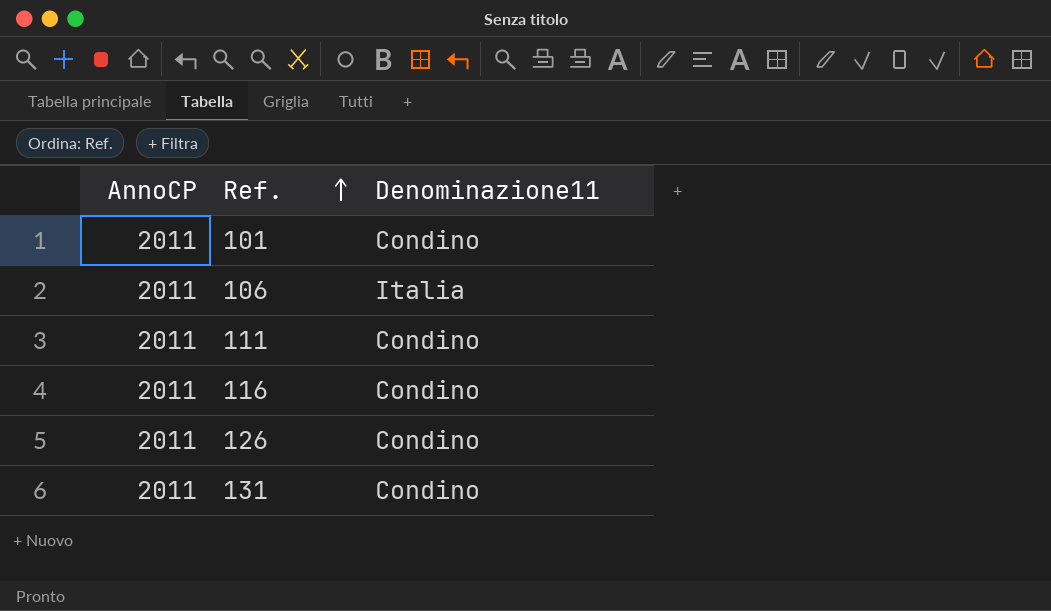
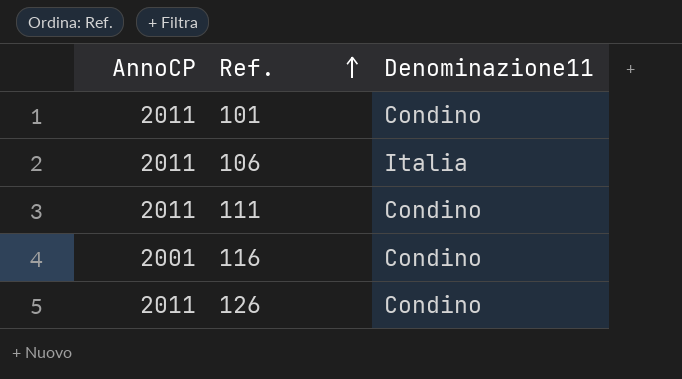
row 131: 2011 | Condino -> none
116 | AnnoCP: 2011 -> 2001

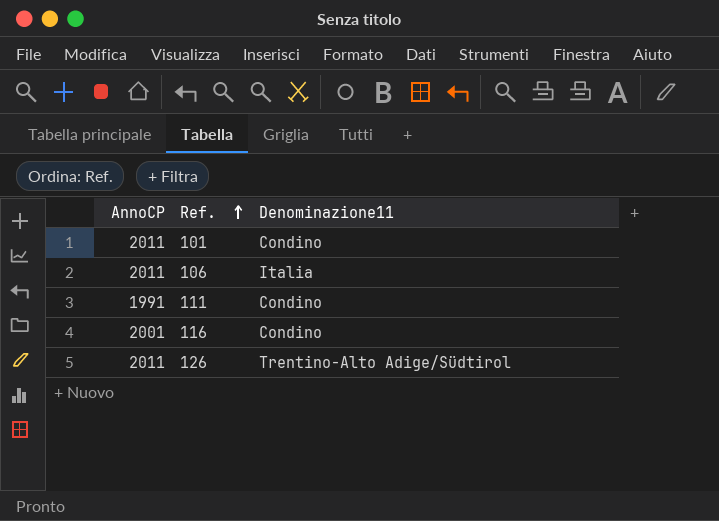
111 | AnnoCP: 2011 -> 1991
126 | Denominazione11: Condino -> Trentino-Alto Adige/Südtirol

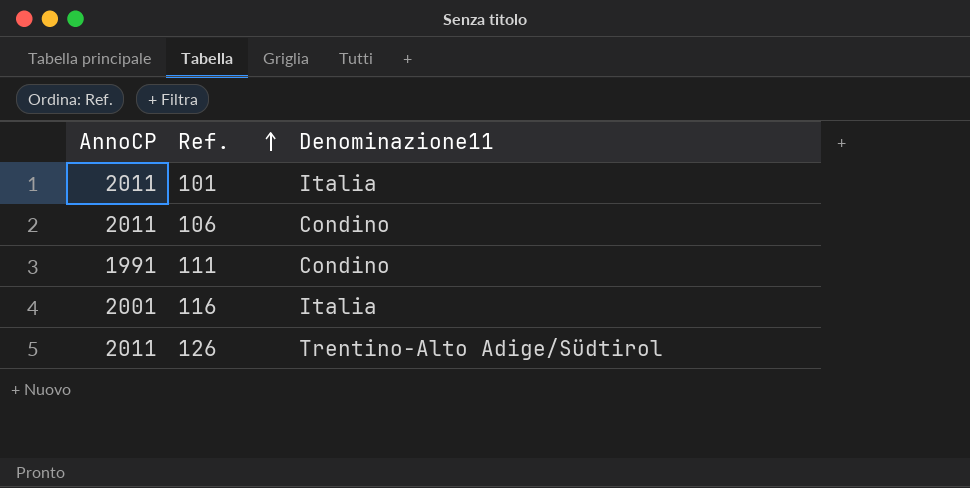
101 | Denominazione11: Condino -> Italia
106 | Denominazione11: Italia -> Condino
116 | Denominazione11: Condino -> Italia

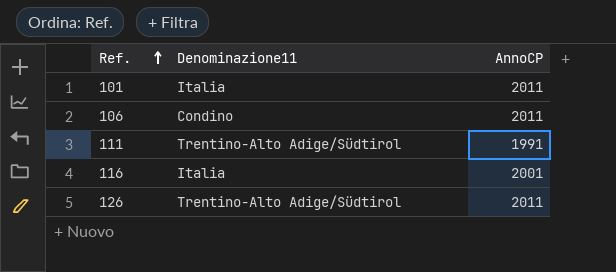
column AnnoCP | position: 1 -> 3
111 | Denominazione11: Condino -> Trentino-Alto Adige/Südtirol

